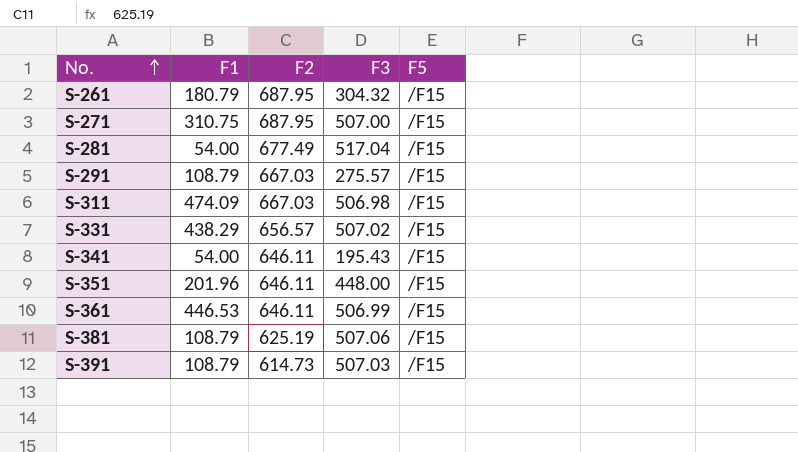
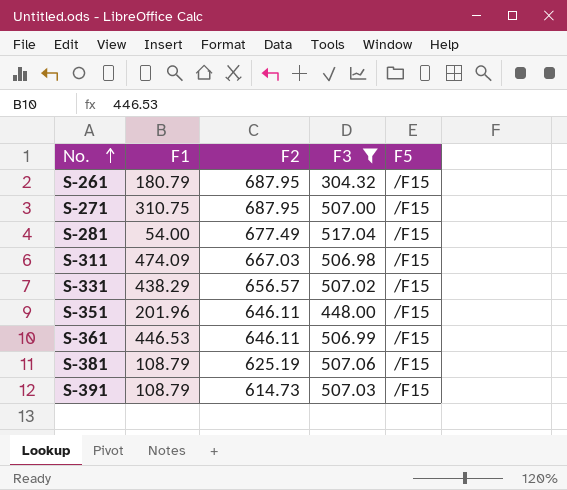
filter: none -> F3 >= 304.32

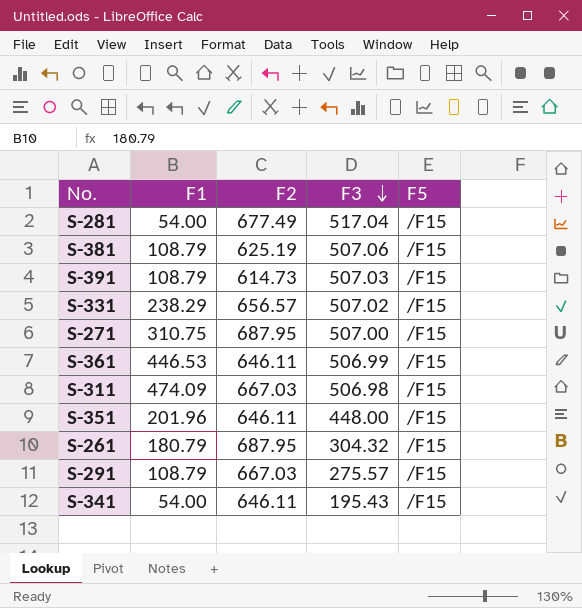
filter: F3 >= 304.32 -> none
row order: No. ascending -> F3 descending
S-331 | F1: 438.29 -> 238.29

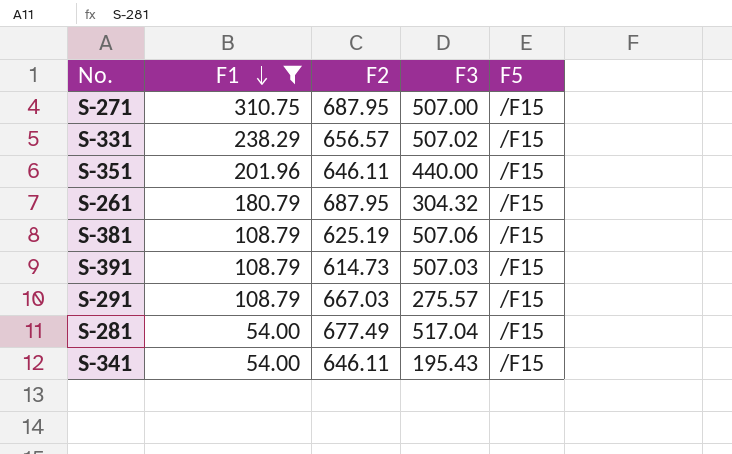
filter: none -> F1 <= 310.75
row order: F3 descending -> F1 descending
S-351 | F3: 448.00 -> 440.00

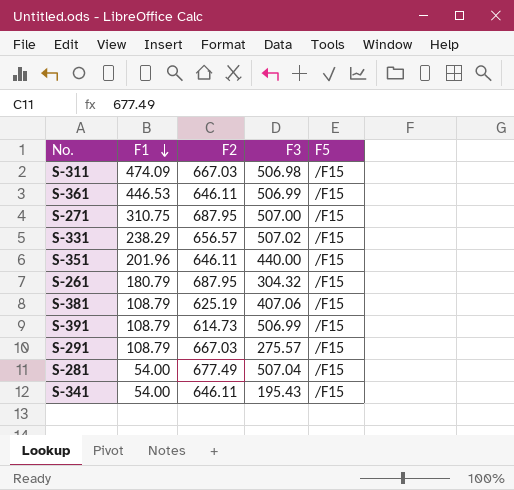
filter: F1 <= 310.75 -> none
S-381 | F3: 507.06 -> 407.06
S-391 | F3: 507.03 -> 506.99
S-281 | F3: 517.04 -> 507.04

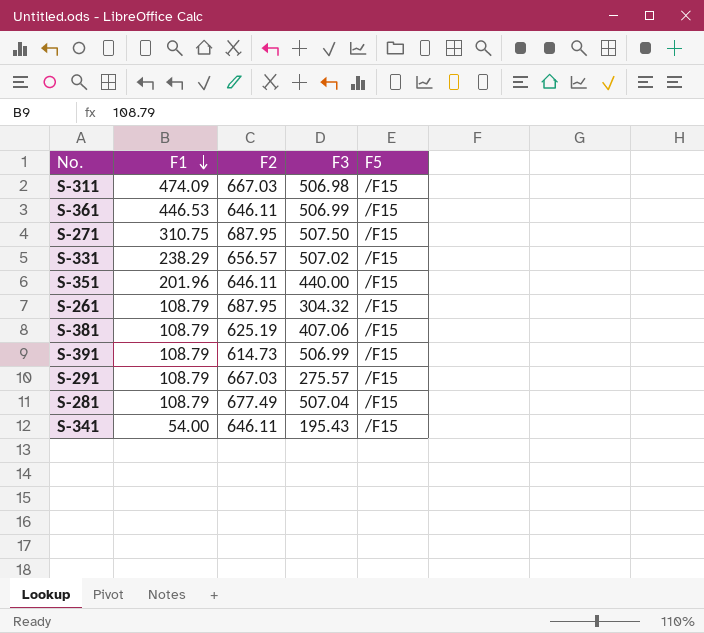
S-271 | F3: 507.00 -> 507.50
S-261 | F1: 180.79 -> 108.79
S-281 | F1: 54.00 -> 108.79

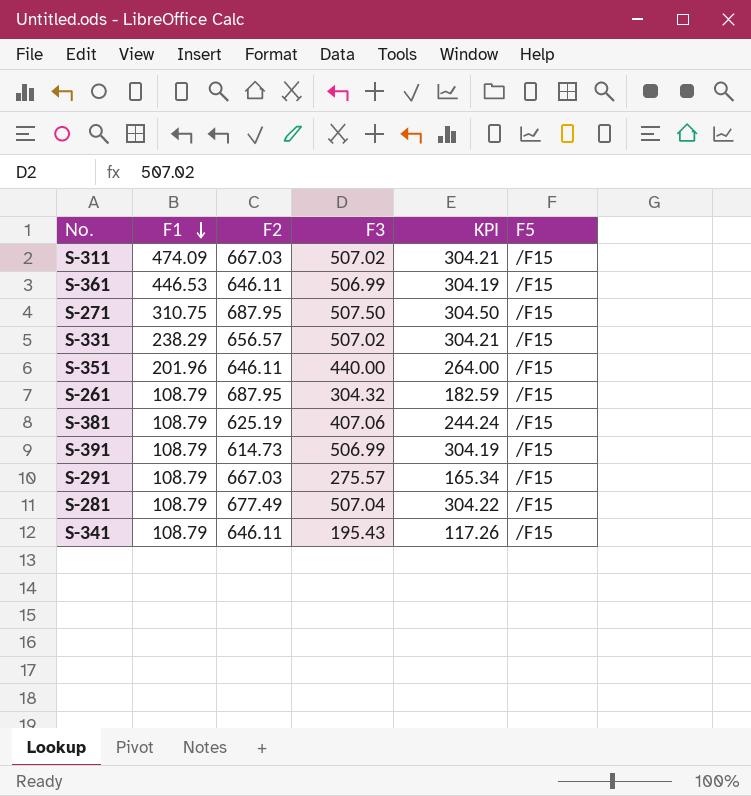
column KPI | formula: none -> [F3] * 0.6
S-311 | F3: 506.98 -> 507.02
S-341 | F1: 54.00 -> 108.79

